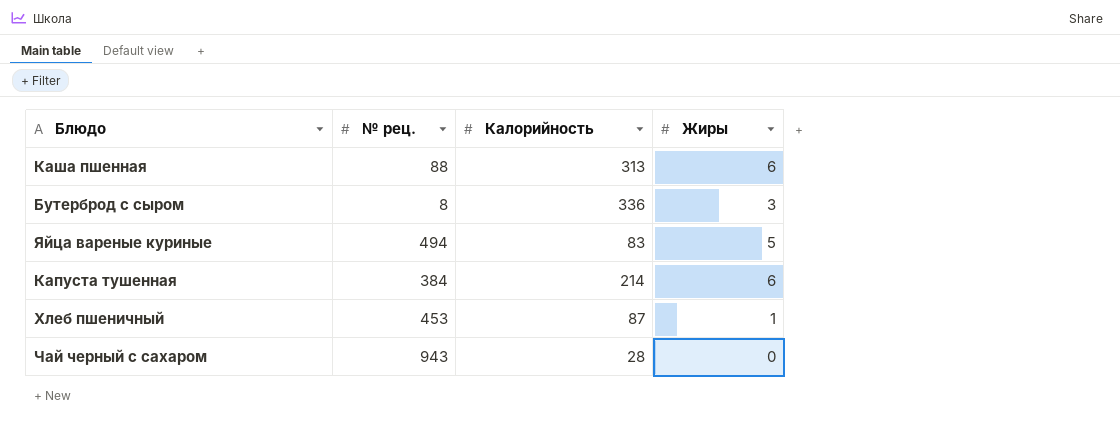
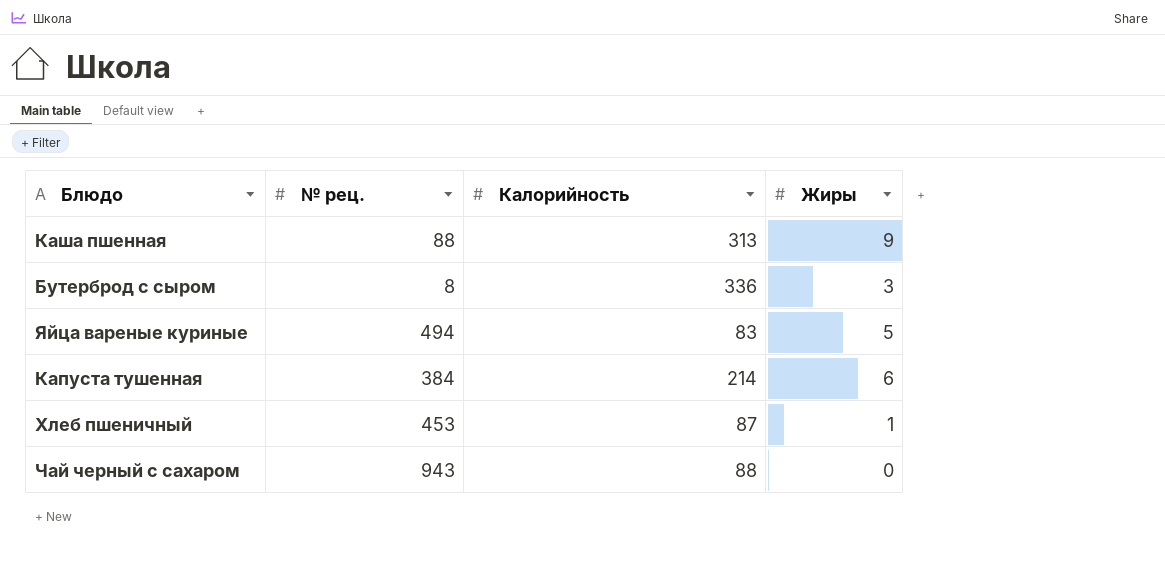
Каша пшенная | Жиры: 6 -> 9
Чай черный с сахаром | Калорийность: 28 -> 88

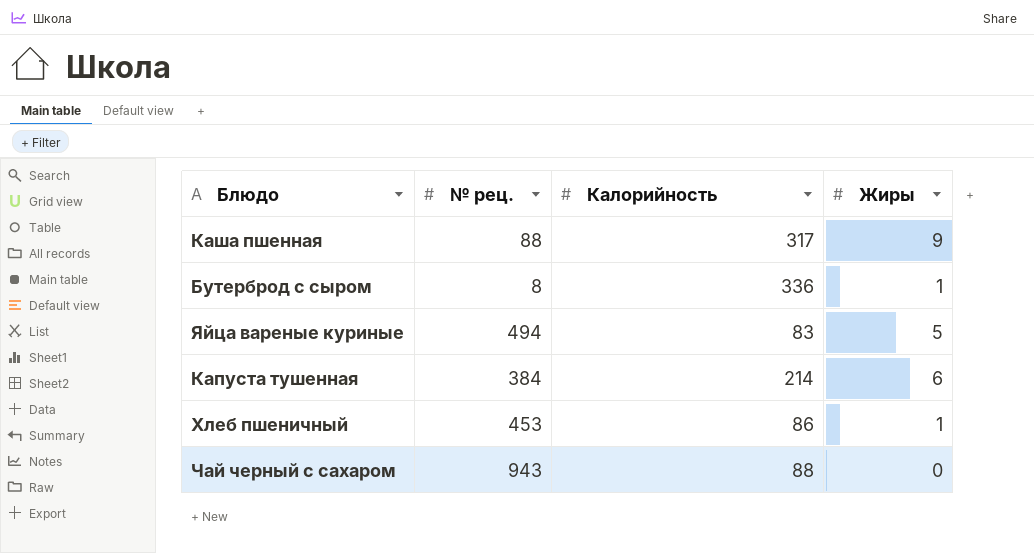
Каша пшенная | Калорийность: 313 -> 317
Бутерброд с сыром | Жиры: 3 -> 1
Хлеб пшеничный | Калорийность: 87 -> 86

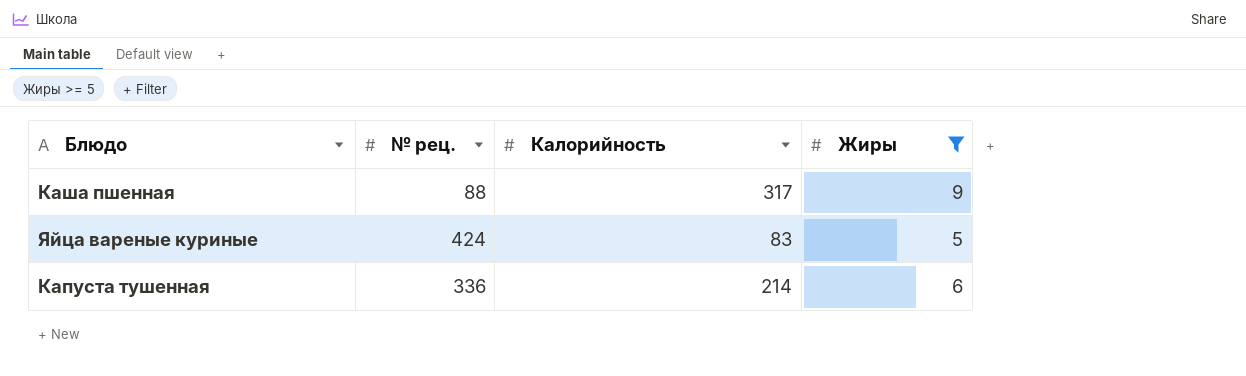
filter: none -> Жиры >= 5
Яйца вареные куриные | № рец.: 494 -> 424
Капуста тушенная | № рец.: 384 -> 336

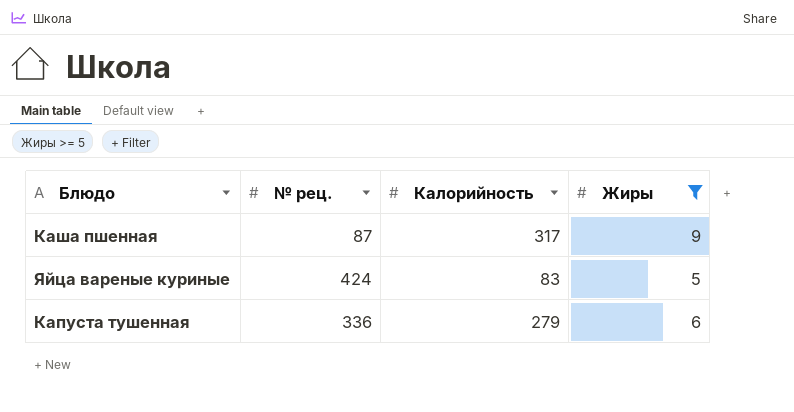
Каша пшенная | № рец.: 88 -> 87
Капуста тушенная | Калорийность: 214 -> 279

